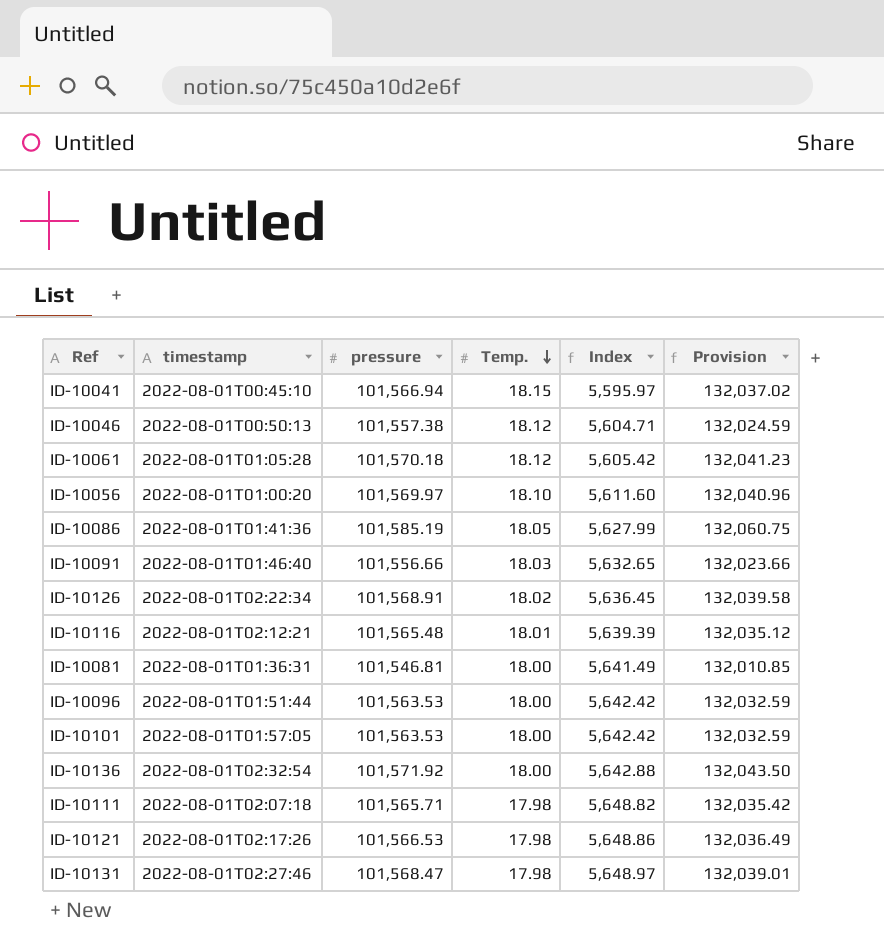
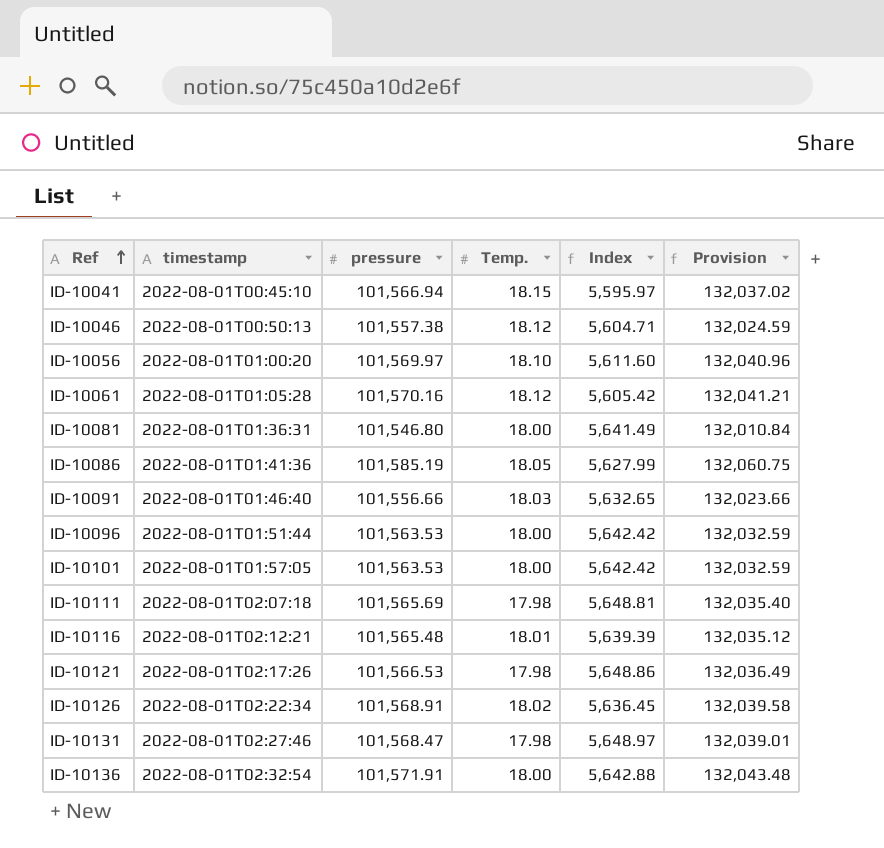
row order: Temp. descending -> Ref ascending
ID-10061 | pressure: 101,570.18 -> 101,570.16
ID-10061 | Provision: 132,041.23 -> 132,041.21
ID-10081 | pressure: 101,546.81 -> 101,546.80
ID-10081 | Provision: 132,010.85 -> 132,010.84
ID-10111 | pressure: 101,565.71 -> 101,565.69
ID-10111 | Index: 5,648.82 -> 5,648.81
ID-10111 | Provision: 132,035.42 -> 132,035.40
ID-10136 | pressure: 101,571.92 -> 101,571.91
ID-10136 | Provision: 132,043.50 -> 132,043.48

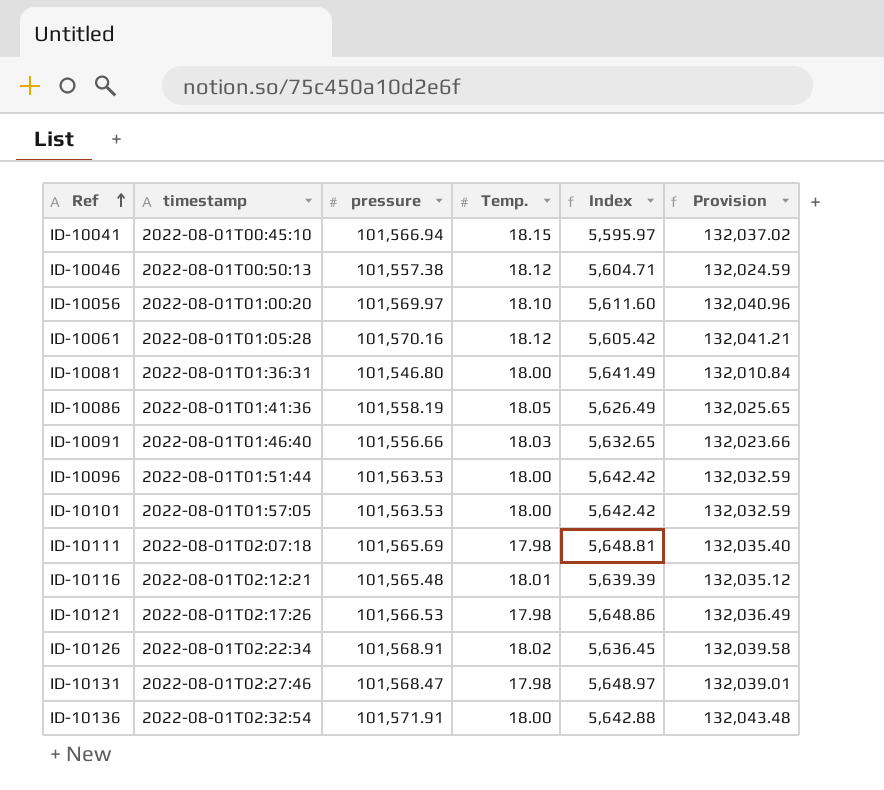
ID-10086 | pressure: 101,585.19 -> 101,558.19
ID-10086 | Index: 5,627.99 -> 5,626.49
ID-10086 | Provision: 132,060.75 -> 132,025.65

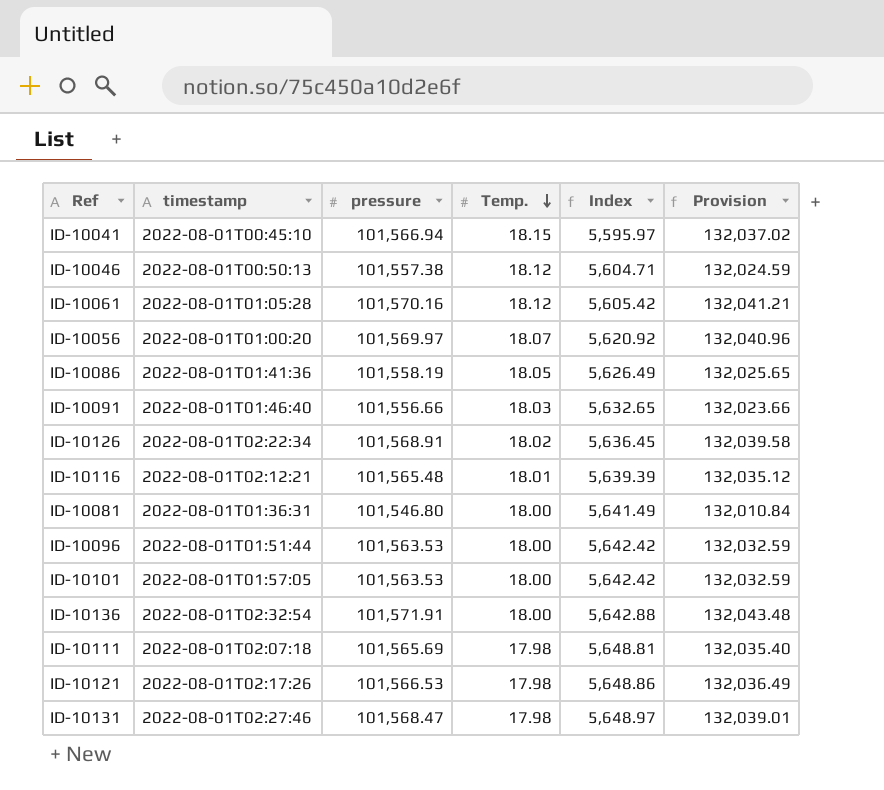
row order: Ref ascending -> Temp. descending
ID-10056 | Temp.: 18.10 -> 18.07
ID-10056 | Index: 5,611.60 -> 5,620.92

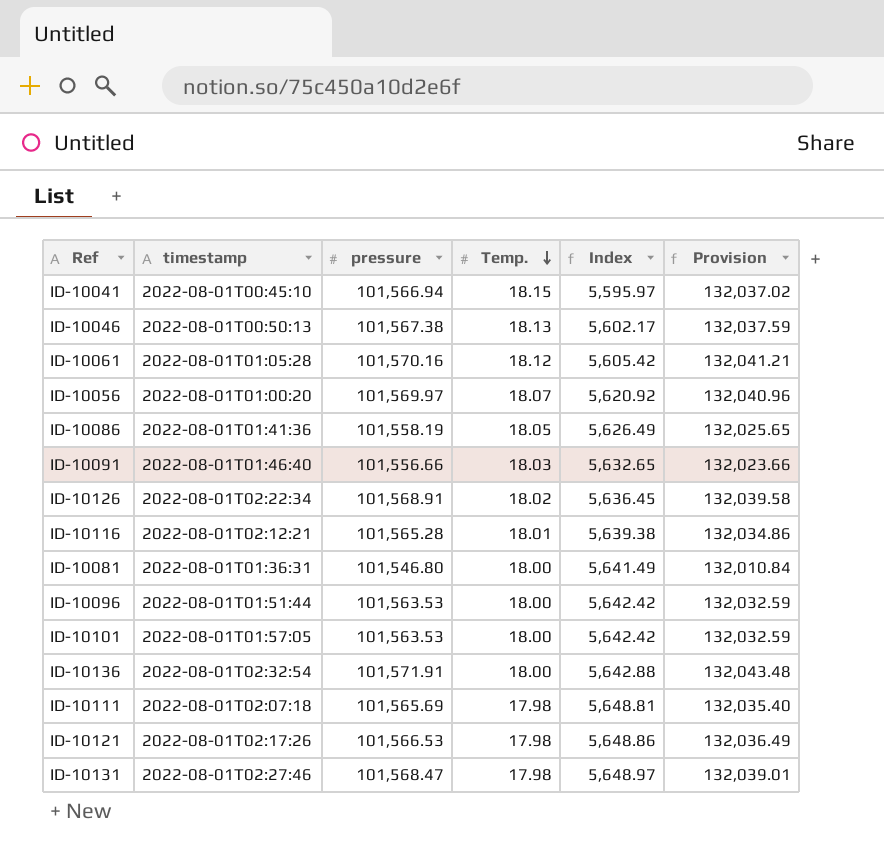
ID-10046 | pressure: 101,557.38 -> 101,567.38
ID-10046 | Temp.: 18.12 -> 18.13
ID-10046 | Index: 5,604.71 -> 5,602.17
ID-10046 | Provision: 132,024.59 -> 132,037.59
ID-10116 | pressure: 101,565.48 -> 101,565.28
ID-10116 | Index: 5,639.39 -> 5,639.38
ID-10116 | Provision: 132,035.12 -> 132,034.86

